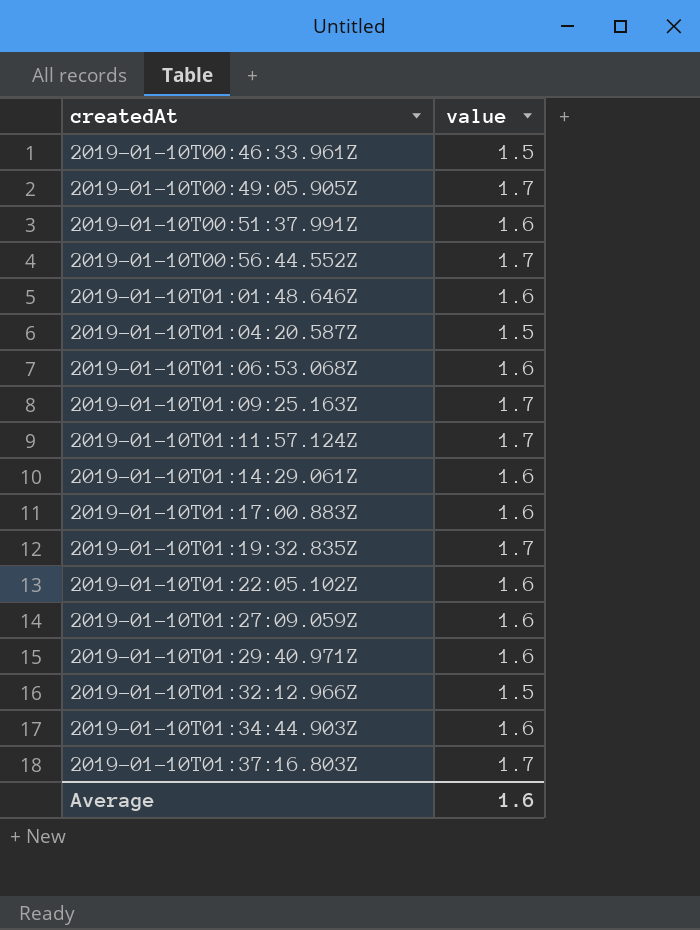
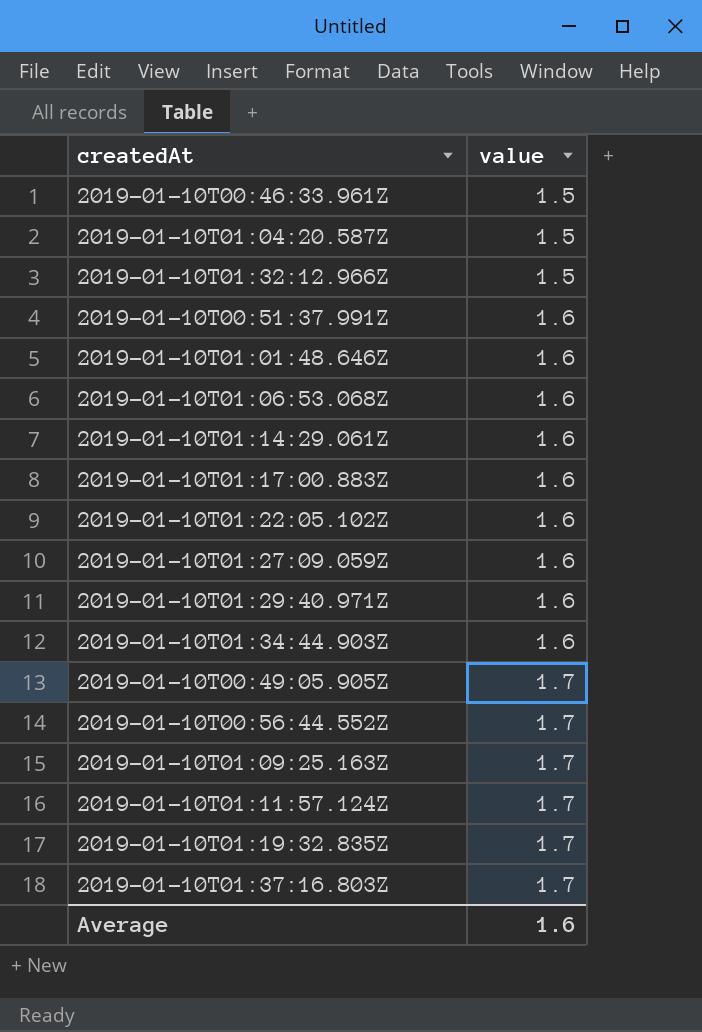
row order: createdAt ascending -> value ascending

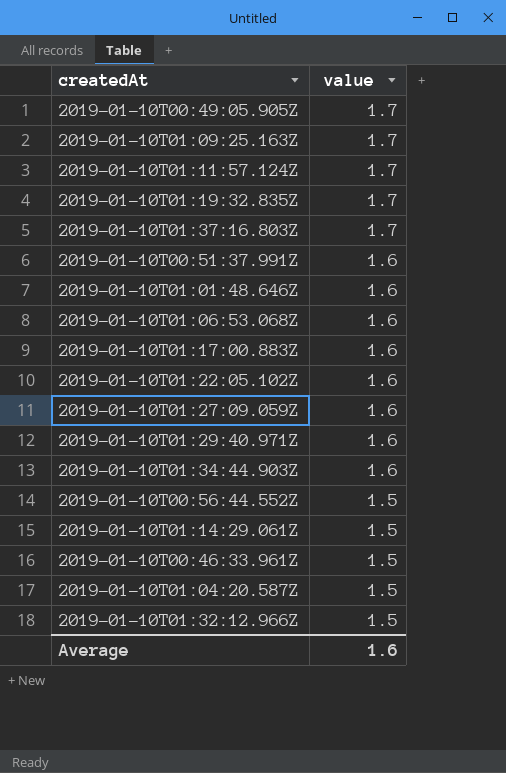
row order: value ascending -> value descending
2019-01-10T00:56:44.552Z | value: 1.7 -> 1.5
2019-01-10T01:14:29.061Z | value: 1.6 -> 1.5

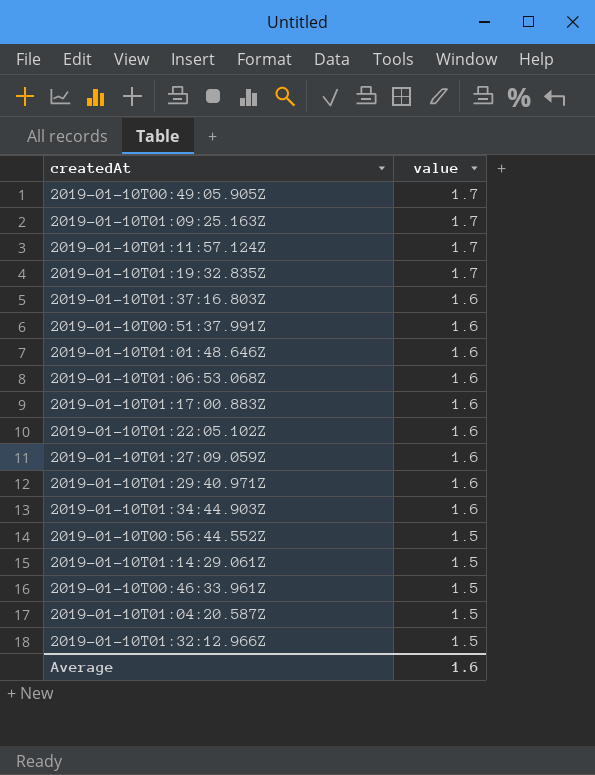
2019-01-10T01:37:16.803Z | value: 1.7 -> 1.6

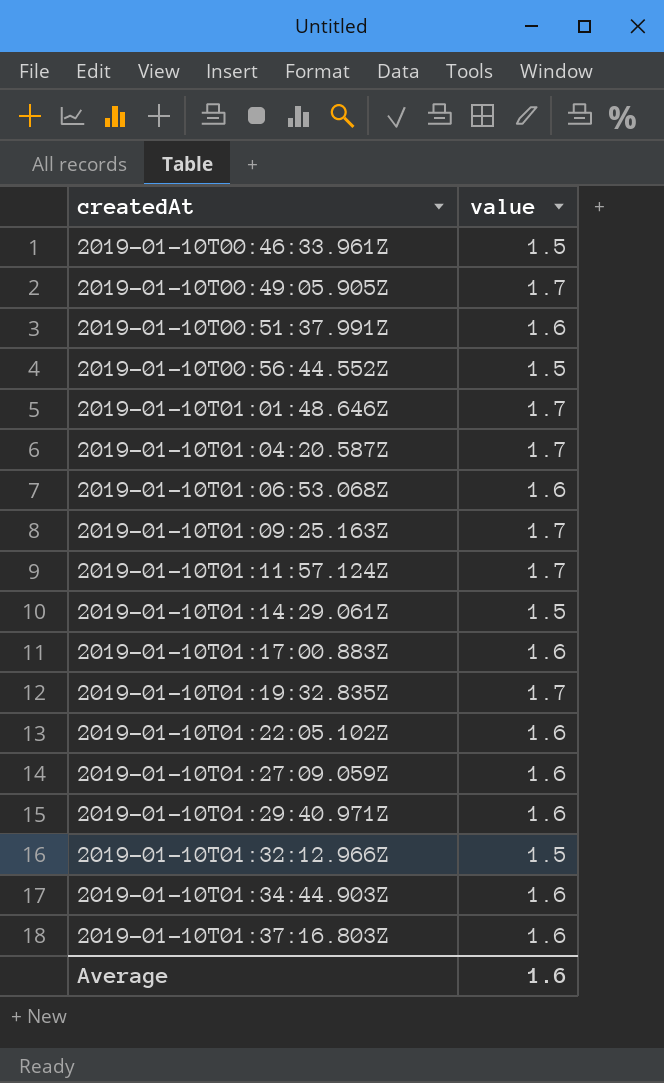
row order: value descending -> createdAt ascending
2019-01-10T01:01:48.646Z | value: 1.6 -> 1.7
2019-01-10T01:04:20.587Z | value: 1.5 -> 1.7

